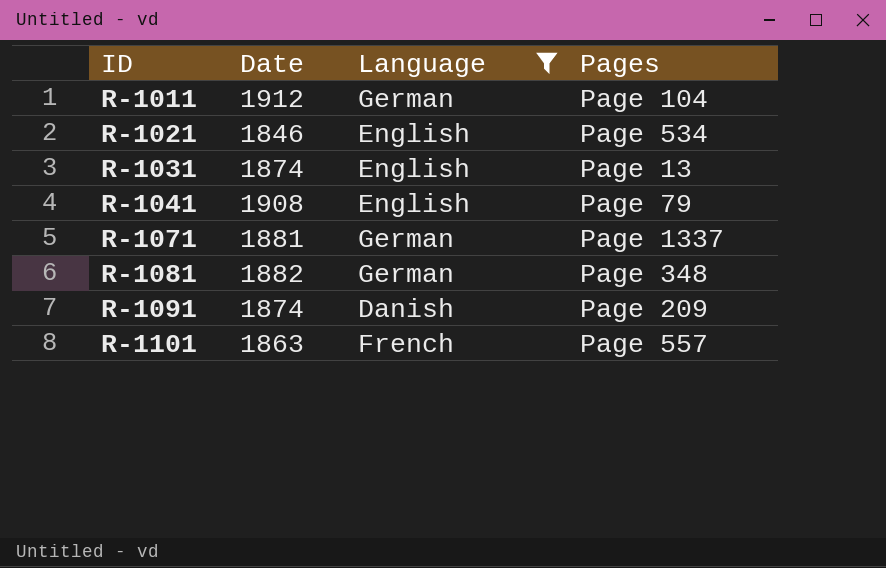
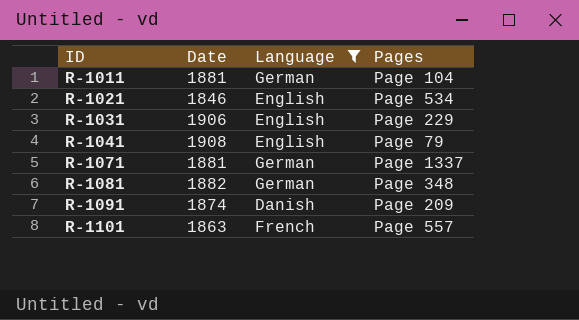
R-1011 | Date: 1912 -> 1881
R-1031 | Date: 1874 -> 1906
R-1031 | Pages: Page 13 -> Page 229

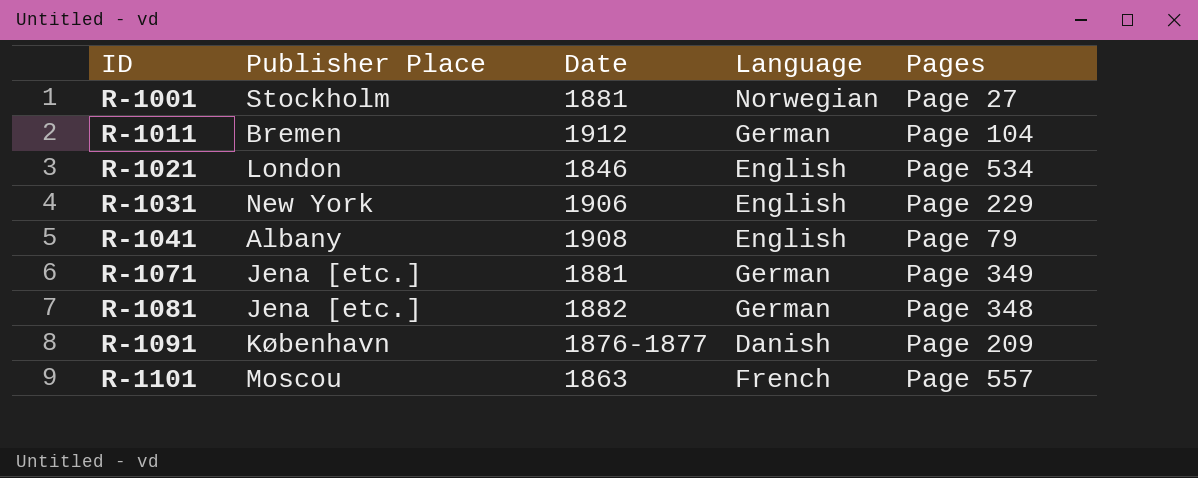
filter: Language != Norwegian -> none
column Publisher Place | position: none -> 2
R-1011 | Date: 1881 -> 1912
R-1071 | Pages: Page 1337 -> Page 349
R-1091 | Date: 1874 -> 1876-1877

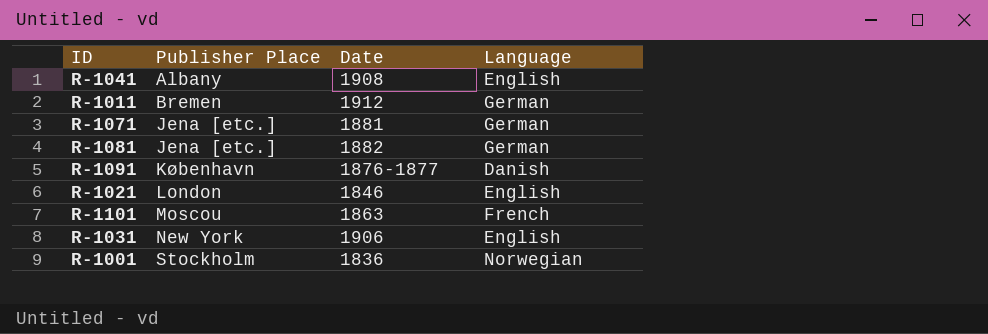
row order: ID ascending -> Publisher Place ascending
column Pages | position: 5 -> none
R-1001 | Date: 1881 -> 1836

